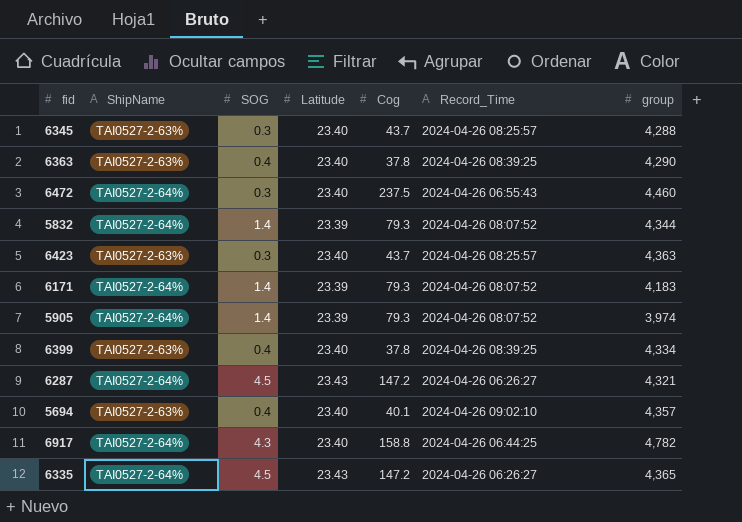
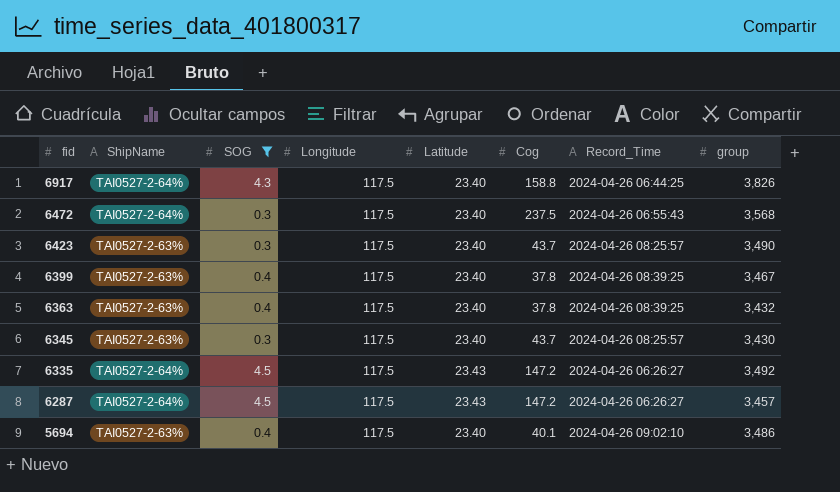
filter: none -> SOG != 1.4
row order: none -> fid descending
column Longitude | position: none -> 4
6917 | group: 4,782 -> 3,826
6472 | group: 4,460 -> 3,568
6423 | group: 4,363 -> 3,490
6399 | group: 4,334 -> 3,467
6363 | group: 4,290 -> 3,432
6345 | group: 4,288 -> 3,430
6335 | group: 4,365 -> 3,492
6287 | group: 4,321 -> 3,457
5694 | group: 4,357 -> 3,486

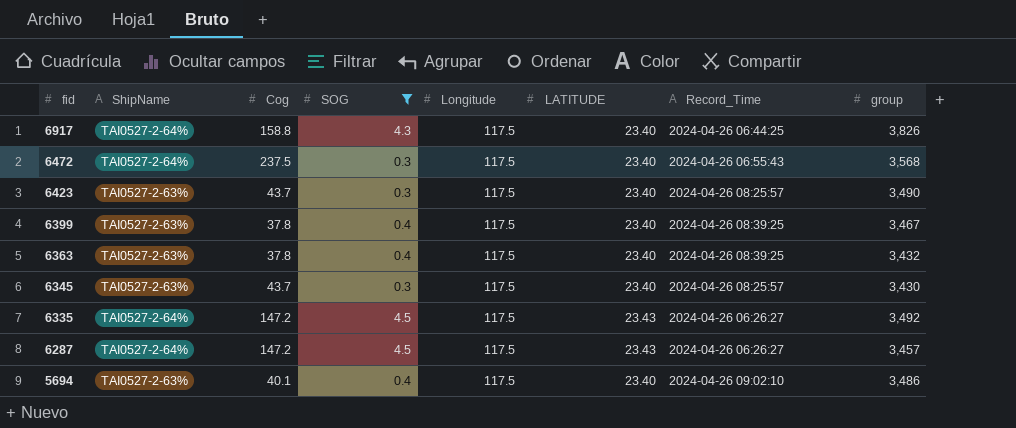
column Cog | position: 6 -> 3
column name: Latitude -> LATITUDE

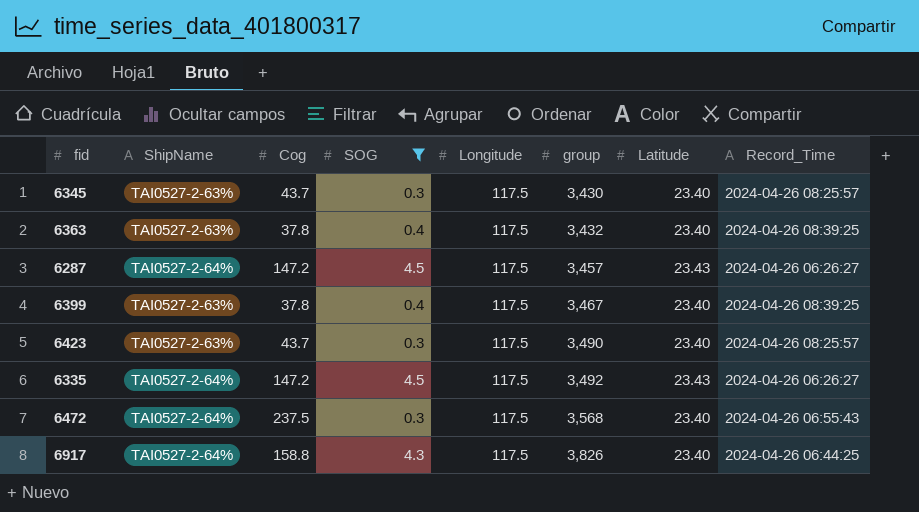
row order: fid descending -> group ascending
column group | position: 8 -> 6
column name: LATITUDE -> Latitude
row 5694: TAI0527-2-63% | 40.1 | 0.4 | 117.5 | 23.40 | 2024-04-26 09:02:10 | 3,486 -> none

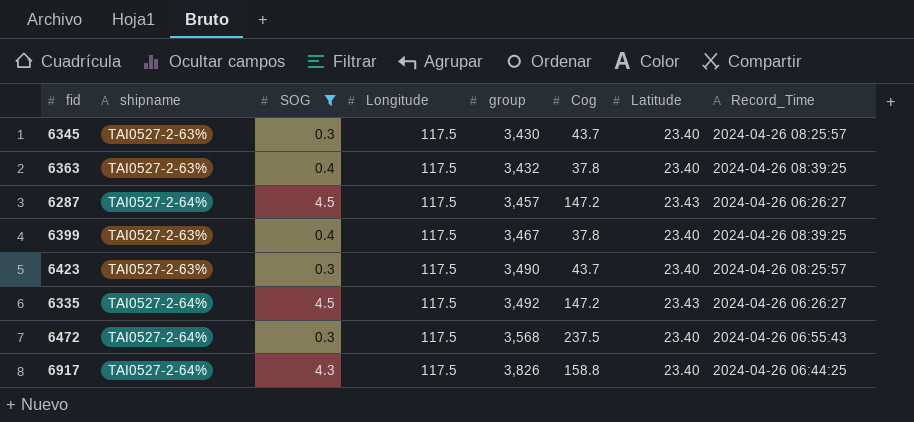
column name: ShipName -> shipname
column Cog | position: 3 -> 6

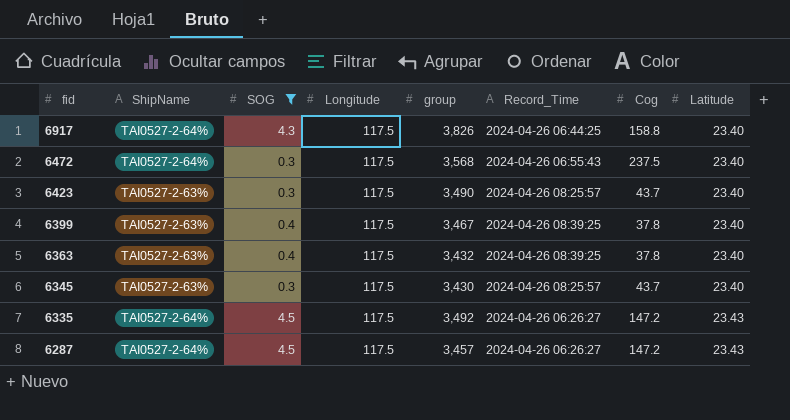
row order: group ascending -> fid descending
column name: shipname -> ShipName
column Record_Time | position: 8 -> 6

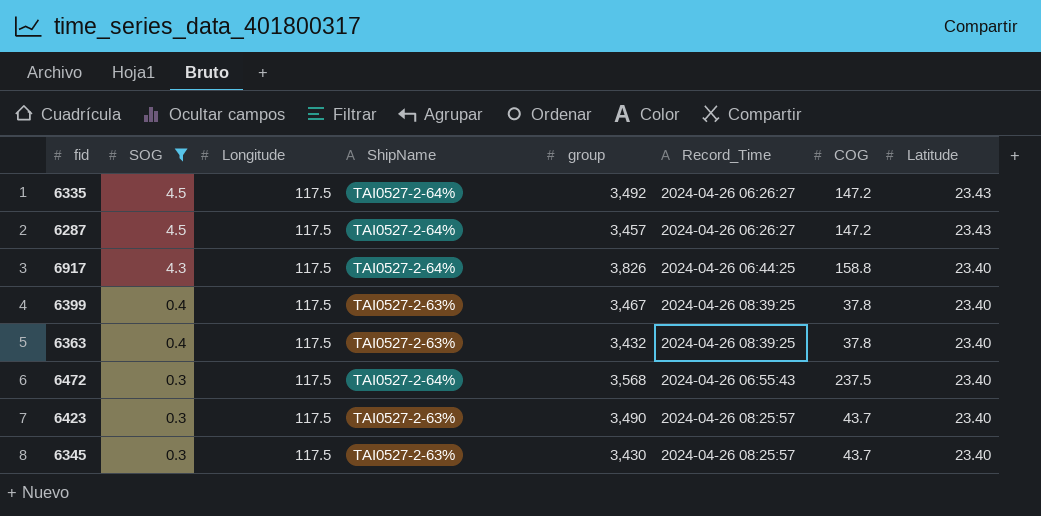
row order: fid descending -> SOG descending
column ShipName | position: 2 -> 4
column name: Cog -> COG

